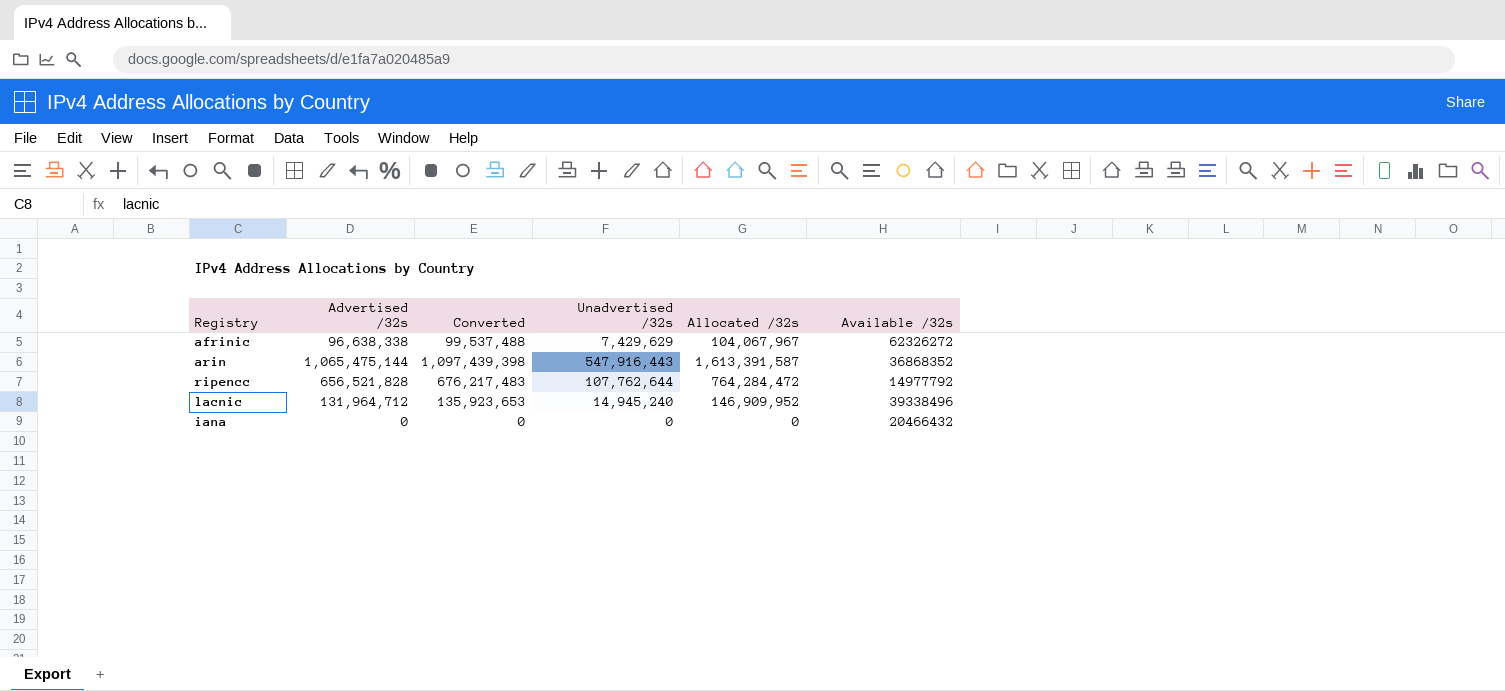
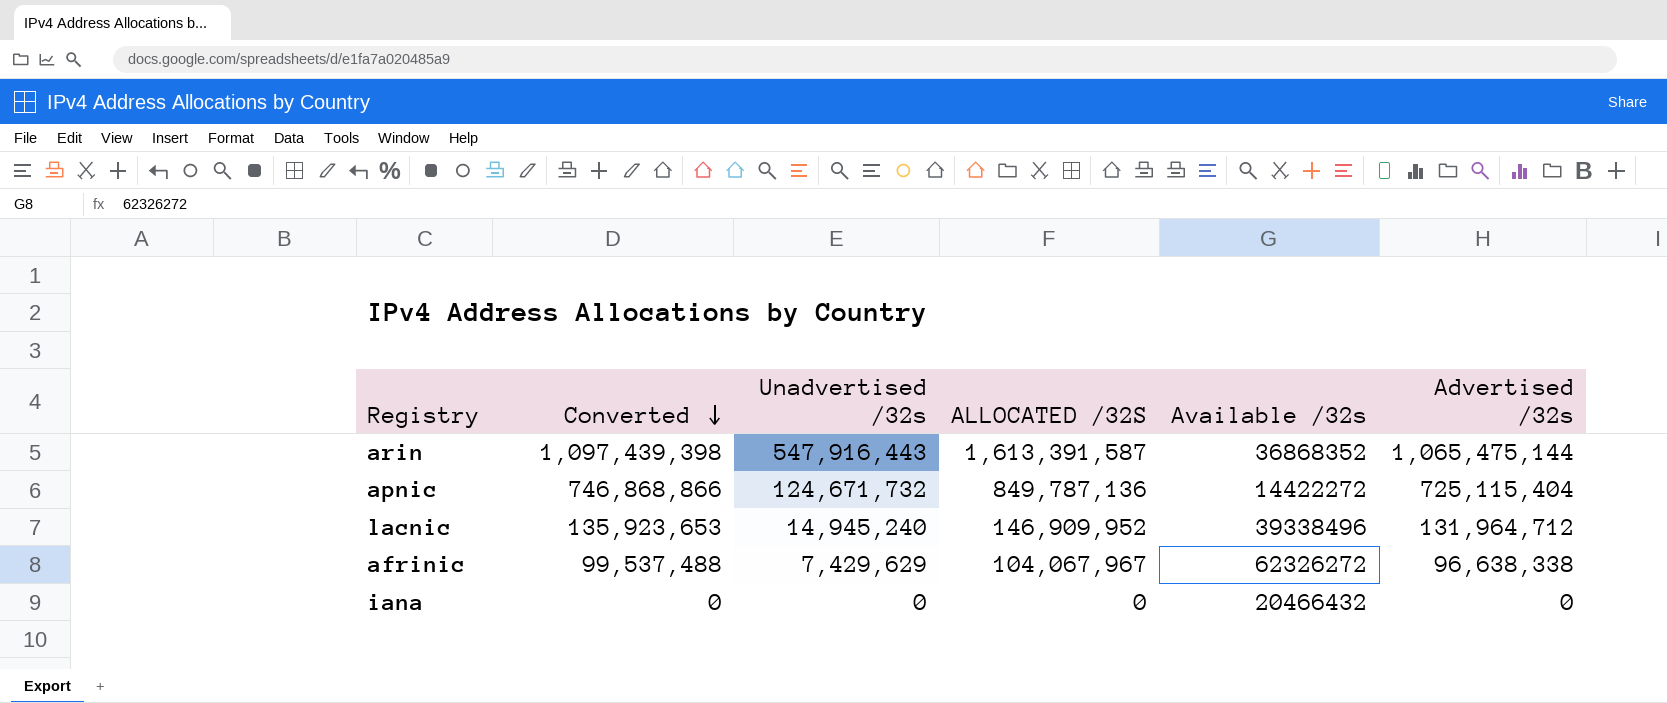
row order: none -> Converted descending
column name: Allocated /32s -> ALLOCATED /32S
column Advertised /32s | position: 2 -> 6
row ripencc: 656,521,828 | 676,217,483 | 107,762,644 | 764,284,472 | 14977792 -> none
row apnic: none -> 746,868,866 | 124,671,732 | 849,787,136 | 14422272 | 725,115,404

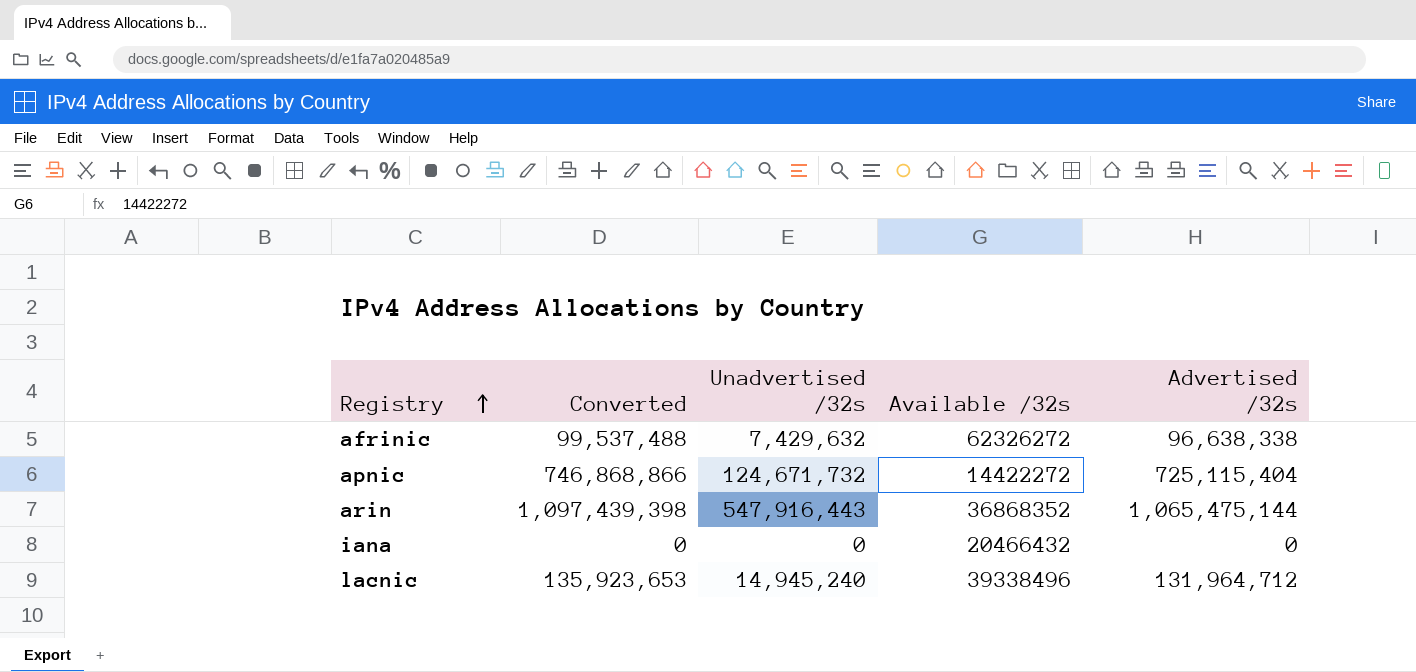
row order: Converted descending -> Registry ascending
column ALLOCATED /32S | formula: [Unadvertised /32s] + [Advertised /32s] -> none
afrinic | Unadvertised /32s: 7,429,629 -> 7,429,632

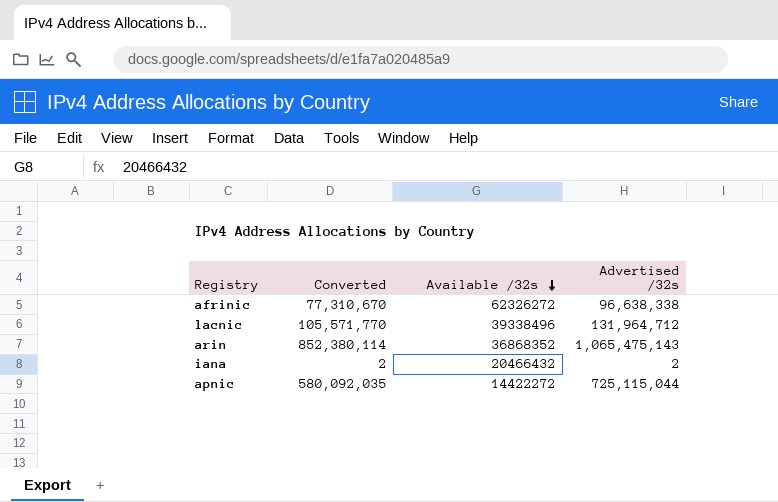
row order: Registry ascending -> Available /32s descending
column Unadvertised /32s | position: 3 -> none
column Converted | formula: [Advertised /32s] * 1.03 -> [Advertised /32s] * 0.8
arin | Advertised /32s: 1,065,475,144 -> 1,065,475,143
iana | Advertised /32s: 0 -> 2
apnic | Advertised /32s: 725,115,404 -> 725,115,044

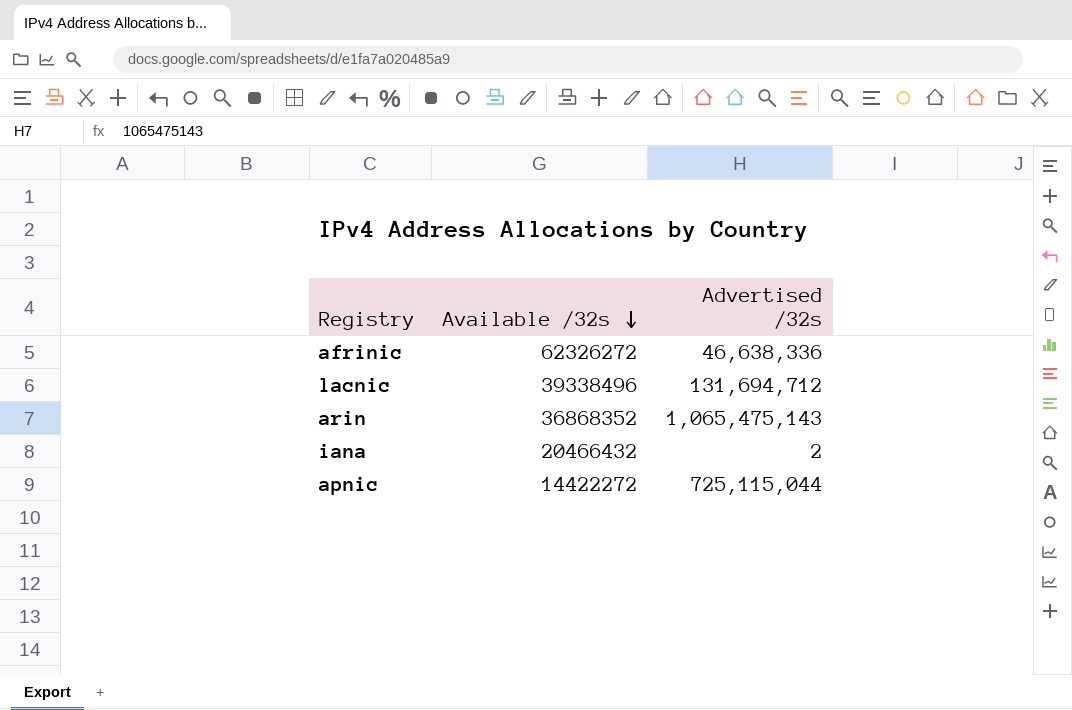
column Converted | formula: [Advertised /32s] * 0.8 -> none
afrinic | Advertised /32s: 96,638,338 -> 46,638,336
lacnic | Advertised /32s: 131,964,712 -> 131,694,712

